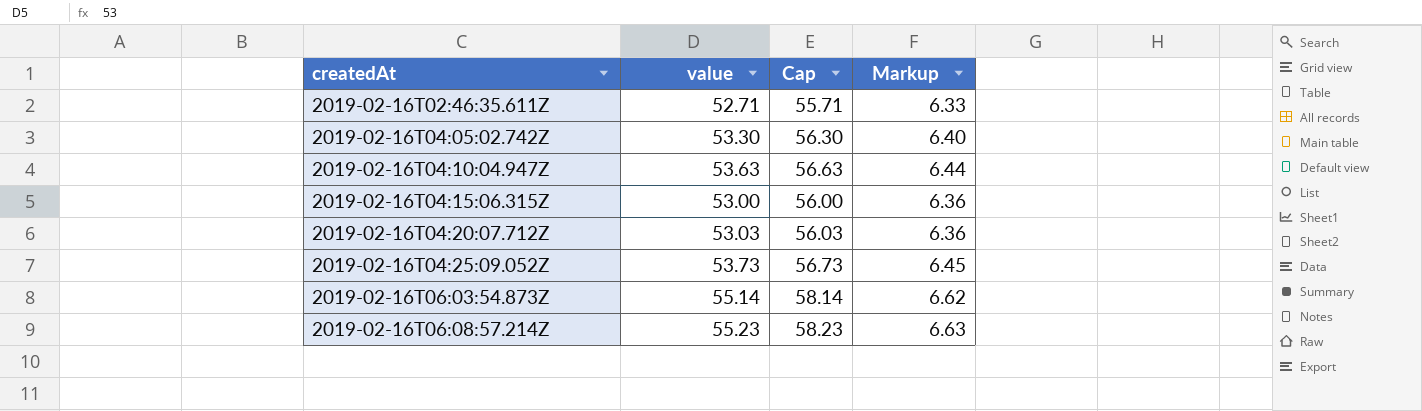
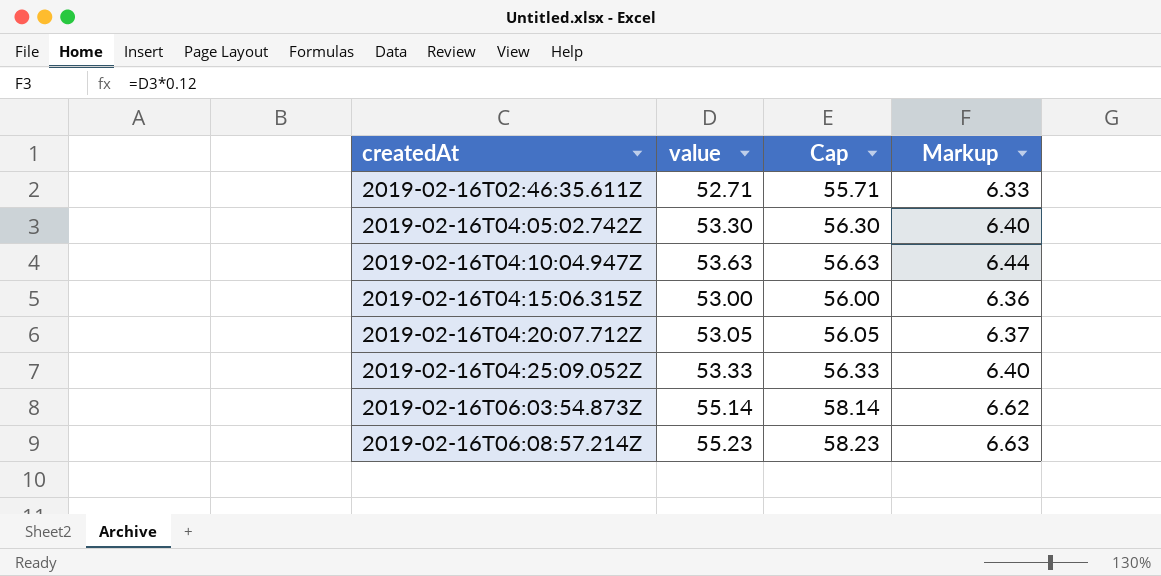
2019-02-16T04:20:07.712Z | value: 53.03 -> 53.05
2019-02-16T04:20:07.712Z | Cap: 56.03 -> 56.05
2019-02-16T04:20:07.712Z | Markup: 6.36 -> 6.37
2019-02-16T04:25:09.052Z | value: 53.73 -> 53.33
2019-02-16T04:25:09.052Z | Cap: 56.73 -> 56.33
2019-02-16T04:25:09.052Z | Markup: 6.45 -> 6.40

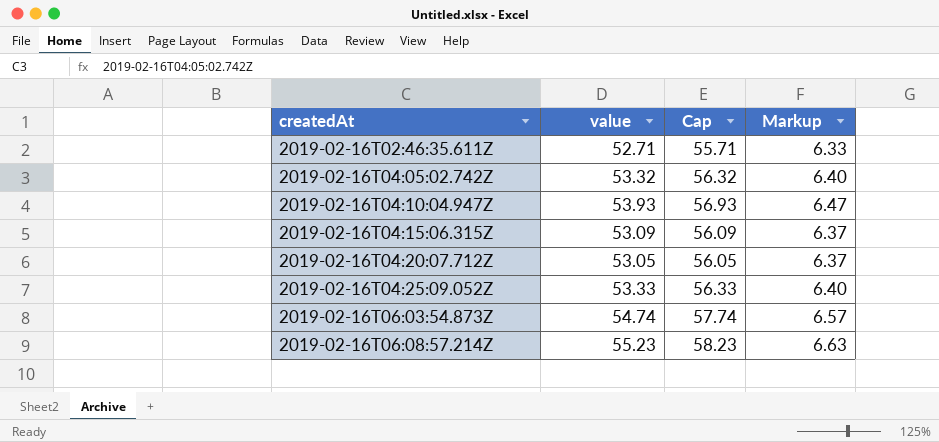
2019-02-16T04:05:02.742Z | value: 53.30 -> 53.32
2019-02-16T04:05:02.742Z | Cap: 56.30 -> 56.32
2019-02-16T04:10:04.947Z | value: 53.63 -> 53.93
2019-02-16T04:10:04.947Z | Cap: 56.63 -> 56.93
2019-02-16T04:10:04.947Z | Markup: 6.44 -> 6.47
2019-02-16T04:15:06.315Z | value: 53.00 -> 53.09
2019-02-16T04:15:06.315Z | Cap: 56.00 -> 56.09
2019-02-16T04:15:06.315Z | Markup: 6.36 -> 6.37
2019-02-16T06:03:54.873Z | value: 55.14 -> 54.74
2019-02-16T06:03:54.873Z | Cap: 58.14 -> 57.74
2019-02-16T06:03:54.873Z | Markup: 6.62 -> 6.57

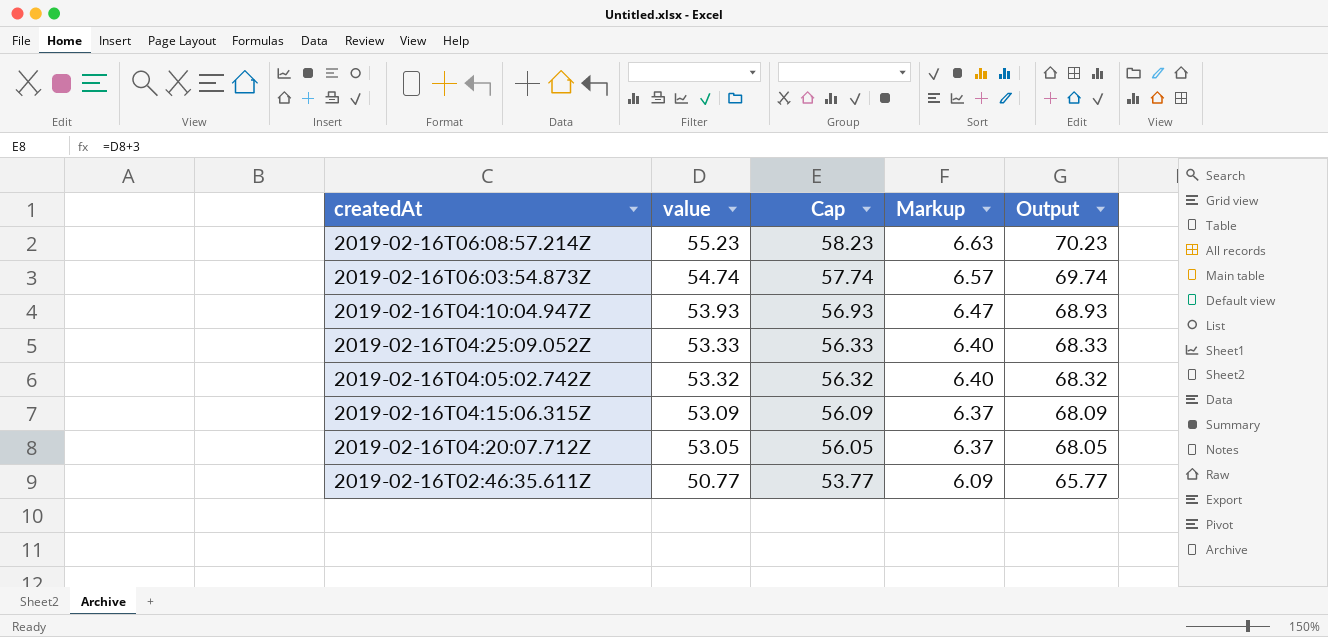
row order: createdAt ascending -> value descending
column Output | formula: none -> [value] + 15
2019-02-16T02:46:35.611Z | value: 52.71 -> 50.77
2019-02-16T02:46:35.611Z | Cap: 55.71 -> 53.77
2019-02-16T02:46:35.611Z | Markup: 6.33 -> 6.09

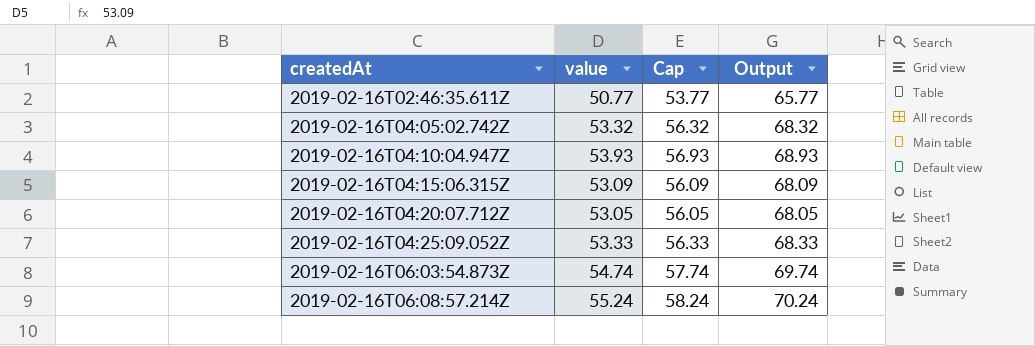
row order: value descending -> createdAt ascending
column Markup | formula: [value] * 0.12 -> none
2019-02-16T06:08:57.214Z | value: 55.23 -> 55.24
2019-02-16T06:08:57.214Z | Cap: 58.23 -> 58.24
2019-02-16T06:08:57.214Z | Output: 70.23 -> 70.24

